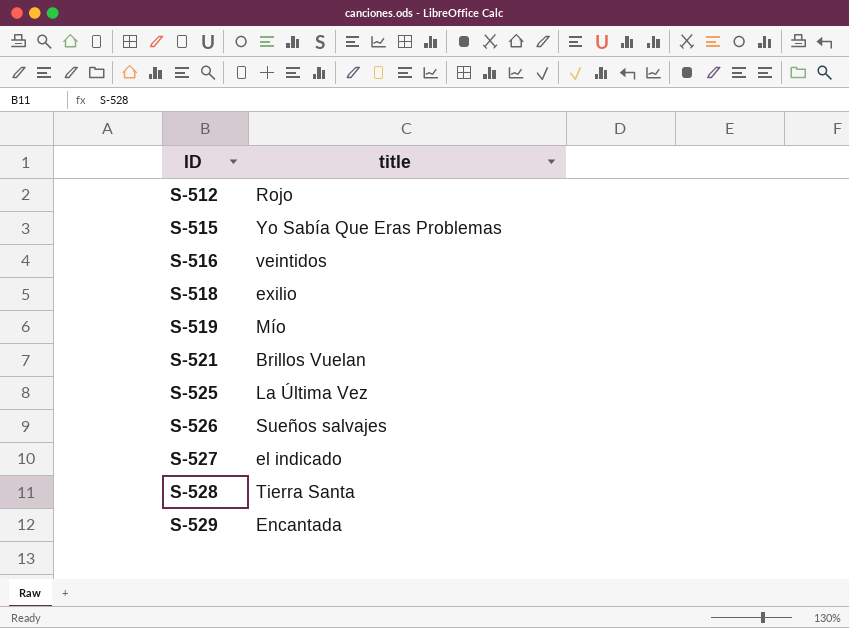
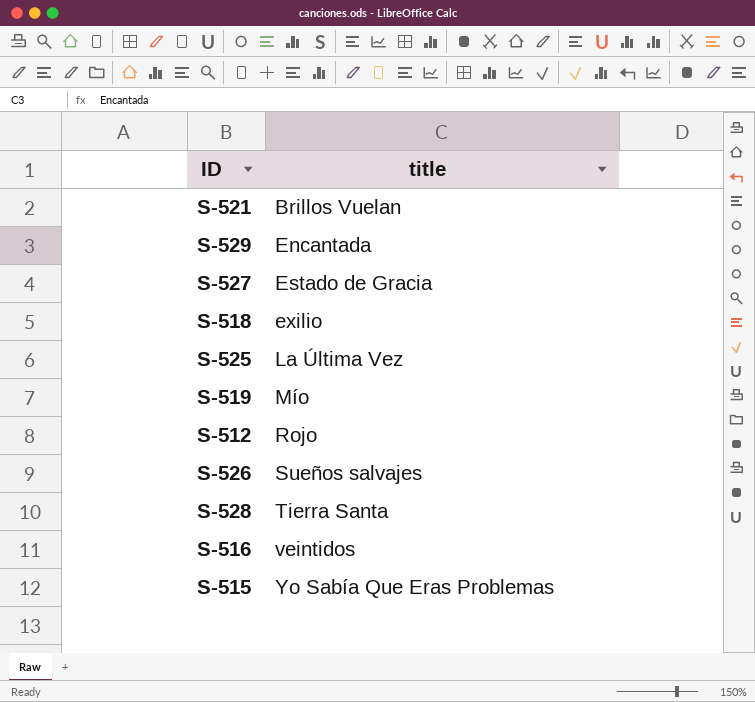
row order: ID ascending -> title ascending
S-527 | title: el indicado -> Estado de Gracia

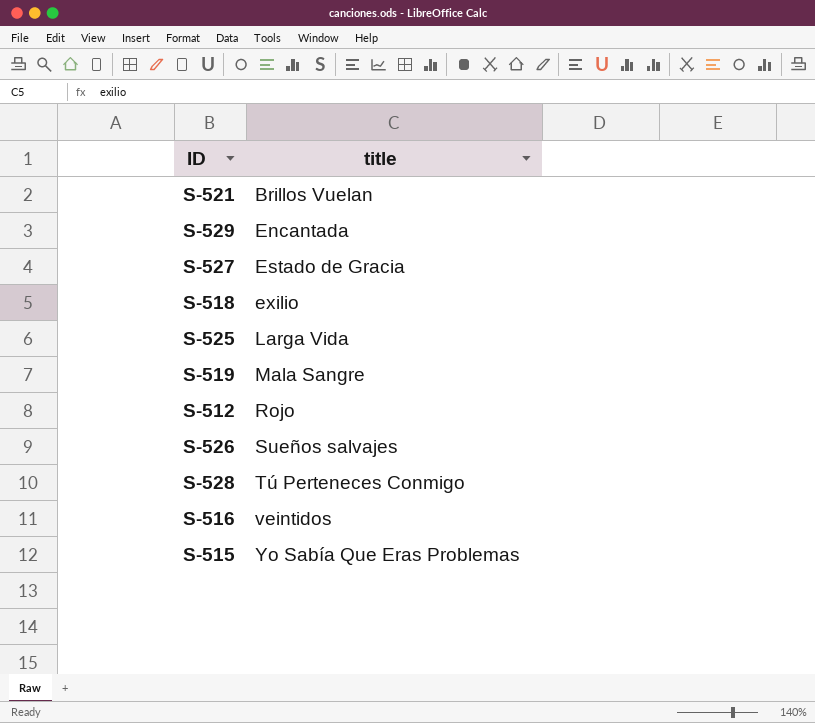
S-525 | title: La Última Vez -> Larga Vida
S-519 | title: Mío -> Mala Sangre
S-528 | title: Tierra Santa -> Tú Perteneces Conmigo

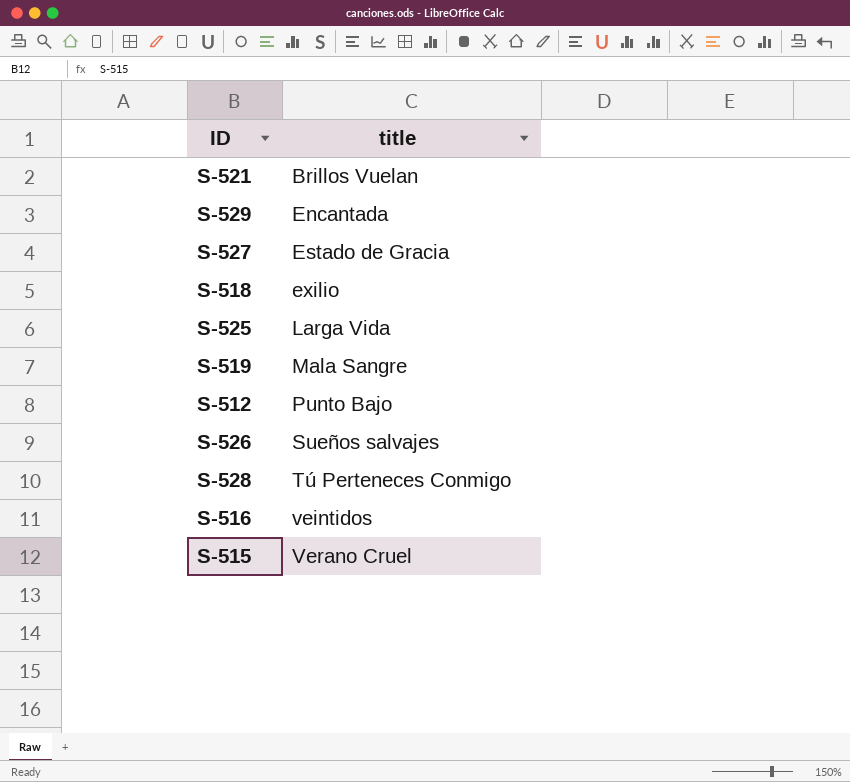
S-512 | title: Rojo -> Punto Bajo
S-515 | title: Yo Sabía Que Eras Problemas -> Verano Cruel

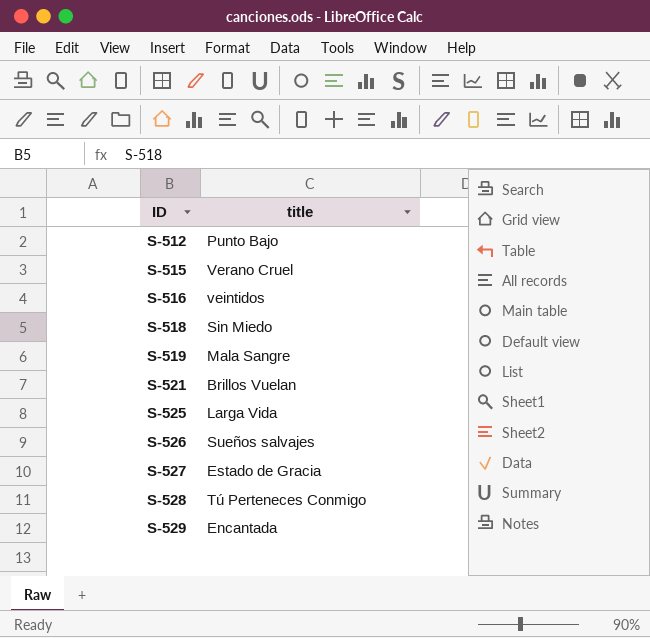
row order: title ascending -> ID ascending
S-518 | title: exilio -> Sin Miedo

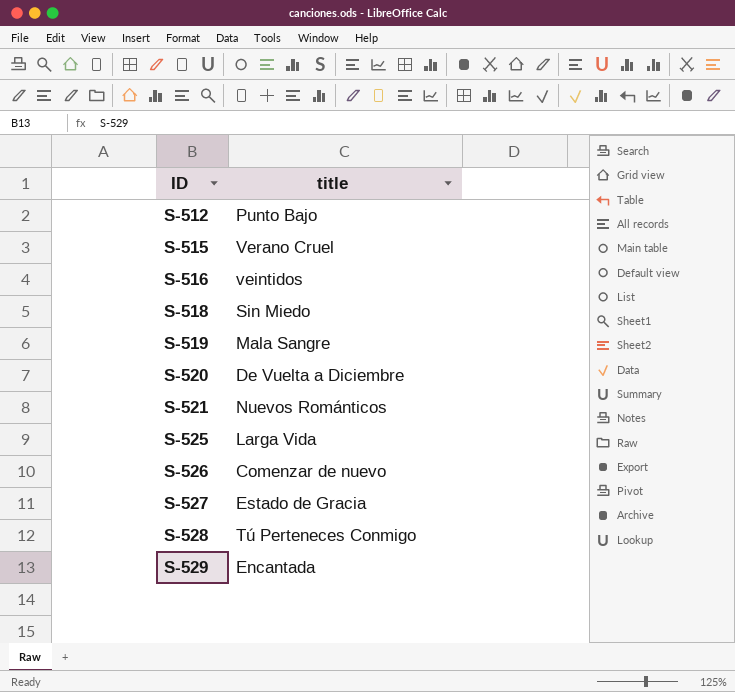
row S-520: none -> De Vuelta a Diciembre
S-521 | title: Brillos Vuelan -> Nuevos Románticos
S-526 | title: Sueños salvajes -> Comenzar de nuevo

